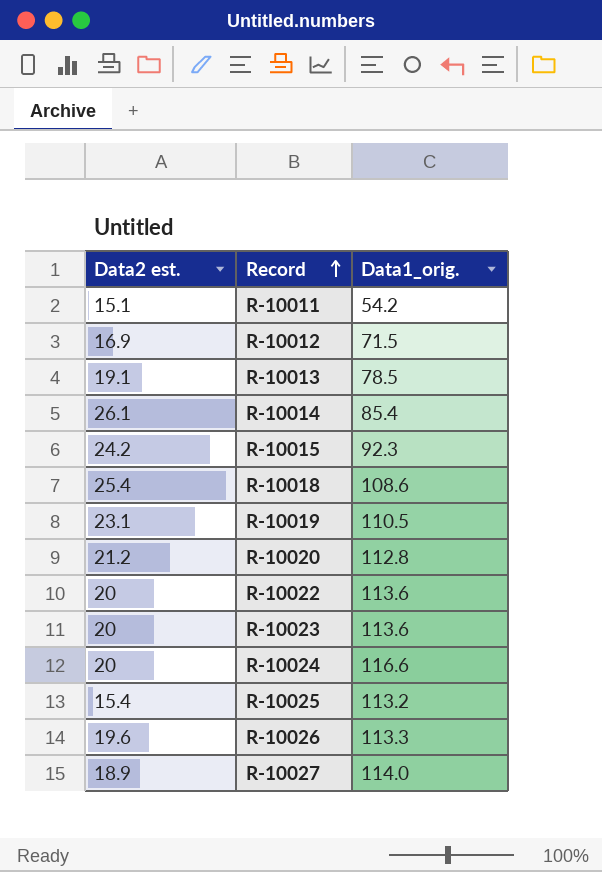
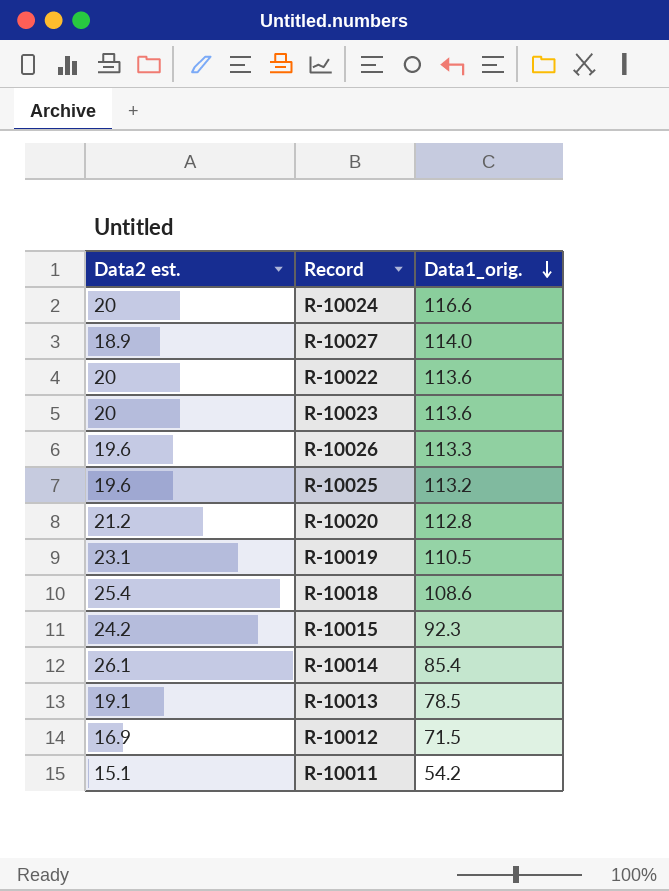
row order: Record ascending -> Data1_orig. descending
R-10025 | Data2 est.: 15.4 -> 19.6

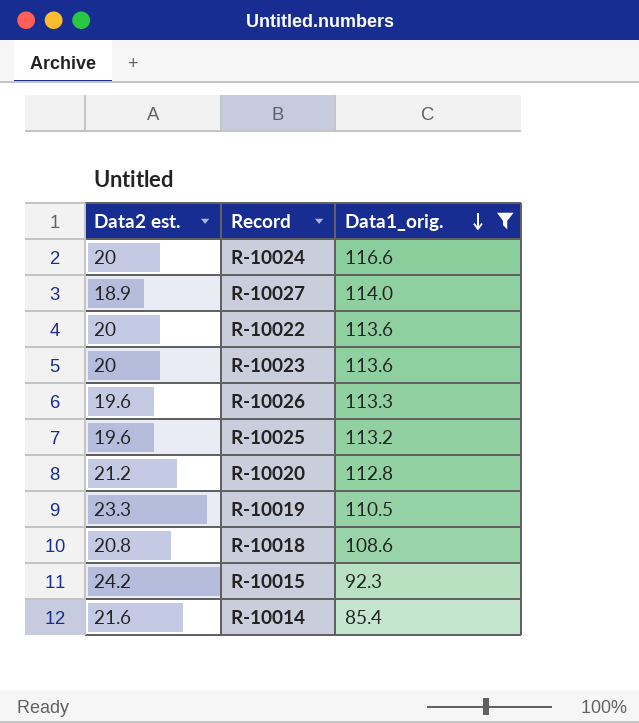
filter: none -> Data1_orig. >= 85.4
R-10019 | Data2 est.: 23.1 -> 23.3
R-10018 | Data2 est.: 25.4 -> 20.8
R-10014 | Data2 est.: 26.1 -> 21.6

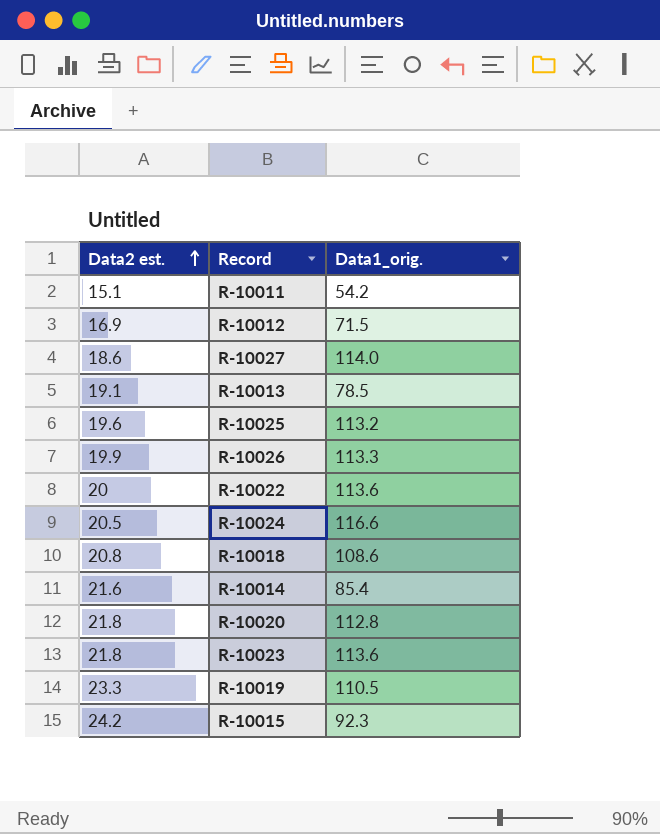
filter: Data1_orig. >= 85.4 -> none
row order: Data1_orig. descending -> Data2 est. ascending
R-10027 | Data2 est.: 18.9 -> 18.6
R-10026 | Data2 est.: 19.6 -> 19.9
R-10024 | Data2 est.: 20 -> 20.5
R-10020 | Data2 est.: 21.2 -> 21.8
R-10023 | Data2 est.: 20 -> 21.8

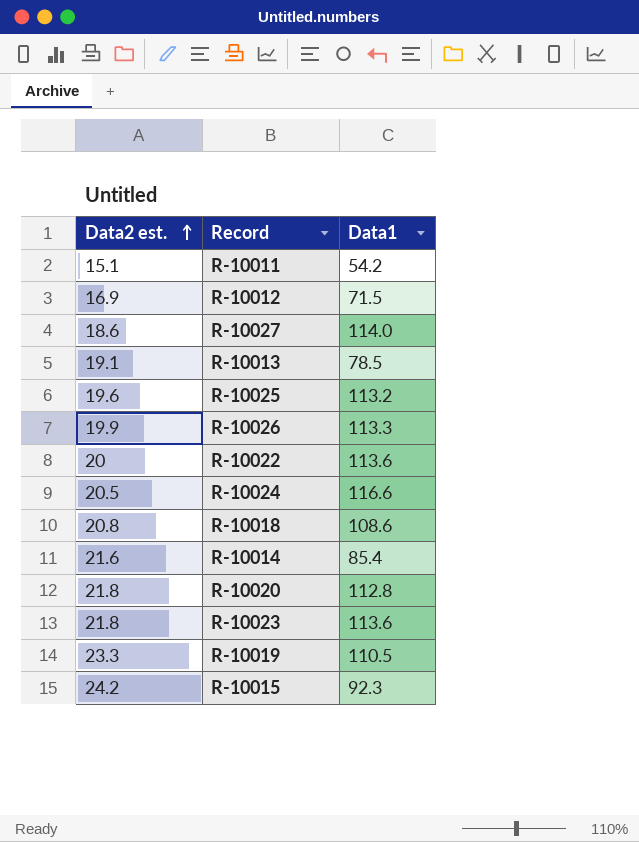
column name: Data1_orig. -> Data1

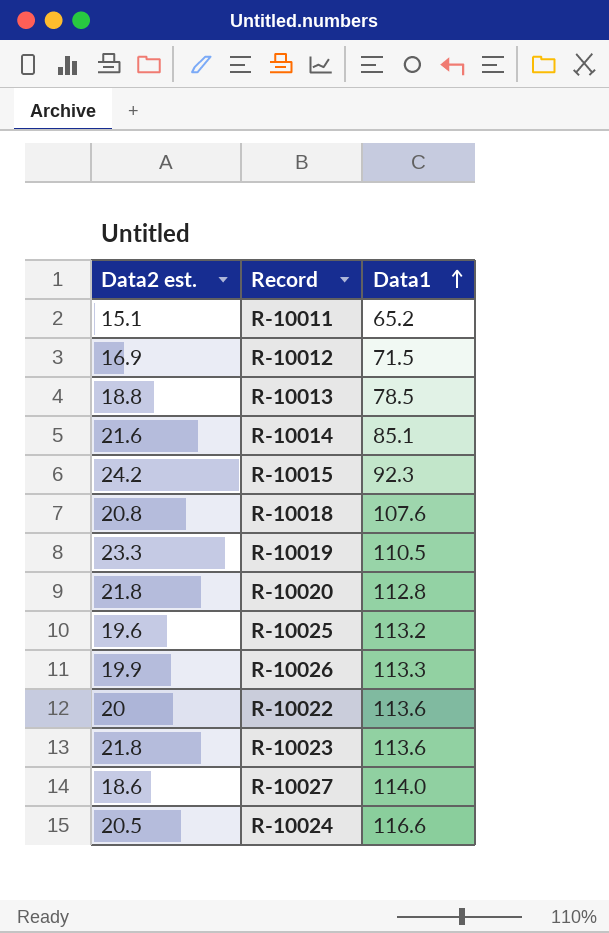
row order: Data2 est. ascending -> Data1 ascending
R-10011 | Data1: 54.2 -> 65.2
R-10013 | Data2 est.: 19.1 -> 18.8
R-10014 | Data1: 85.4 -> 85.1
R-10018 | Data1: 108.6 -> 107.6

